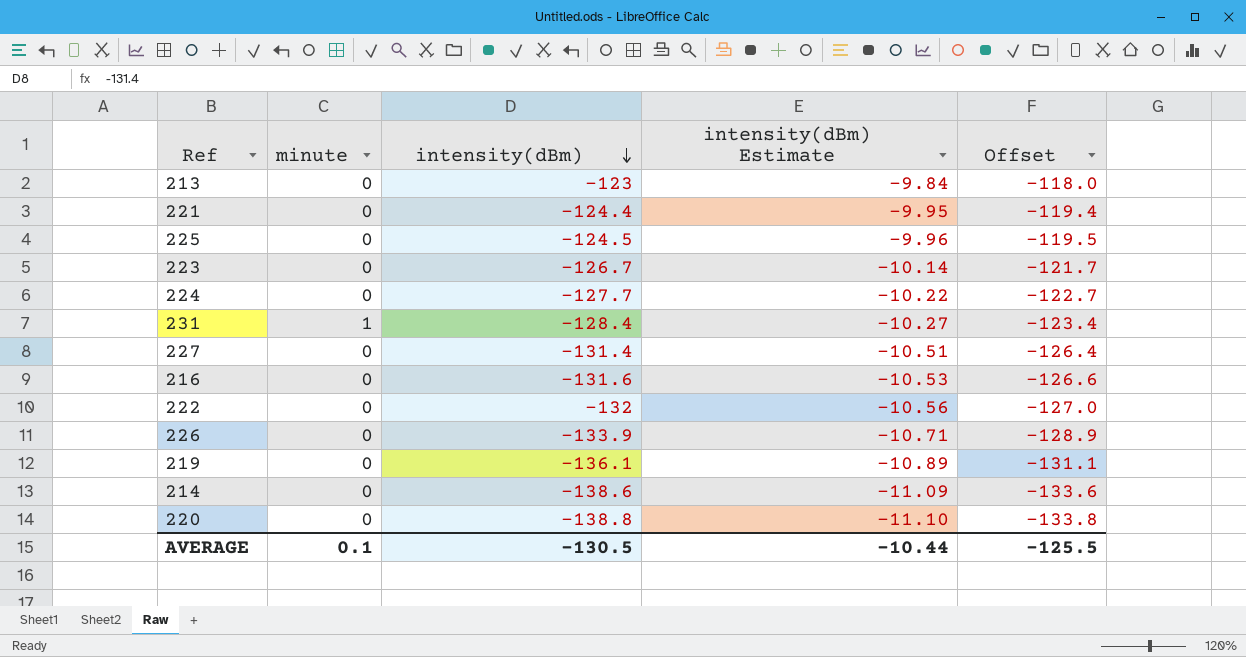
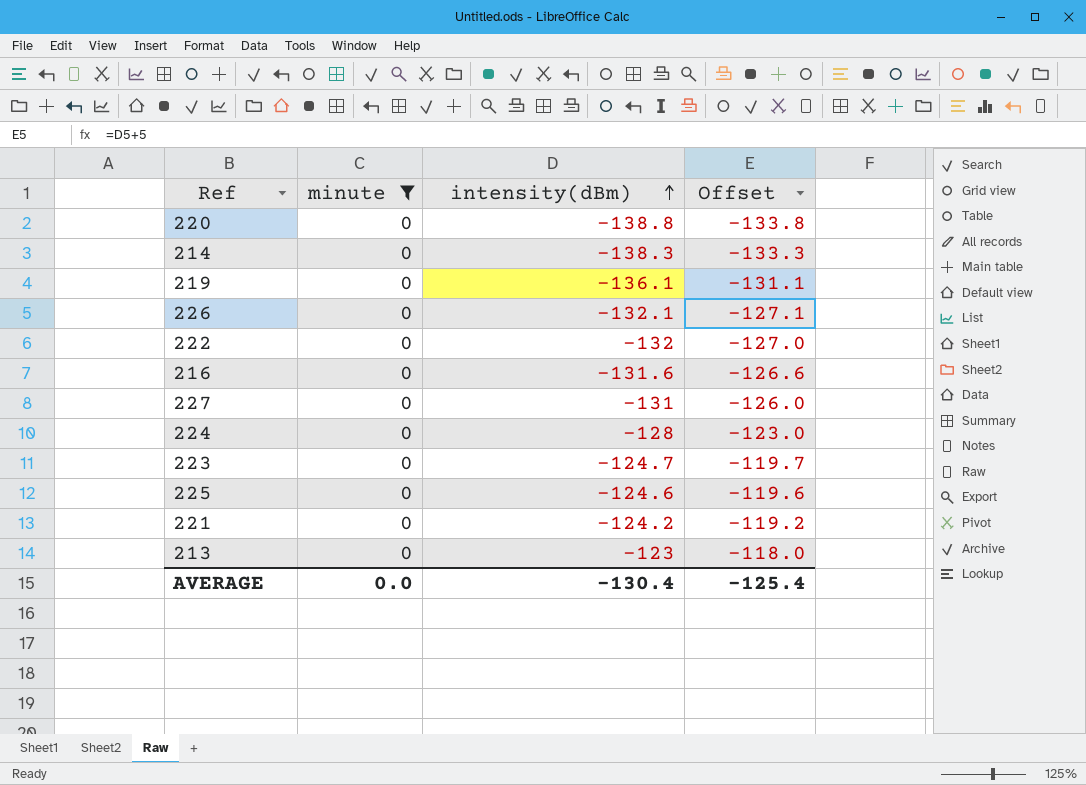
filter: none -> minute = 0
row order: intensity(dBm) descending -> intensity(dBm) ascending
column intensity(dBm) Estimate | formula: [intensity(dBm)] * 0.08 -> none
214 | intensity(dBm): -138.6 -> -138.3
214 | Offset: -133.6 -> -133.3
226 | intensity(dBm): -133.9 -> -132.1
226 | Offset: -128.9 -> -127.1
227 | intensity(dBm): -131.4 -> -131
227 | Offset: -126.4 -> -126.0
224 | intensity(dBm): -127.7 -> -128
224 | Offset: -122.7 -> -123.0
223 | intensity(dBm): -126.7 -> -124.7
223 | Offset: -121.7 -> -119.7
225 | intensity(dBm): -124.5 -> -124.6
225 | Offset: -119.5 -> -119.6
221 | intensity(dBm): -124.4 -> -124.2
221 | Offset: -119.4 -> -119.2
AVERAGE | minute: 0.1 -> 0.0
AVERAGE | intensity(dBm): -130.5 -> -130.4
AVERAGE | Offset: -125.5 -> -125.4

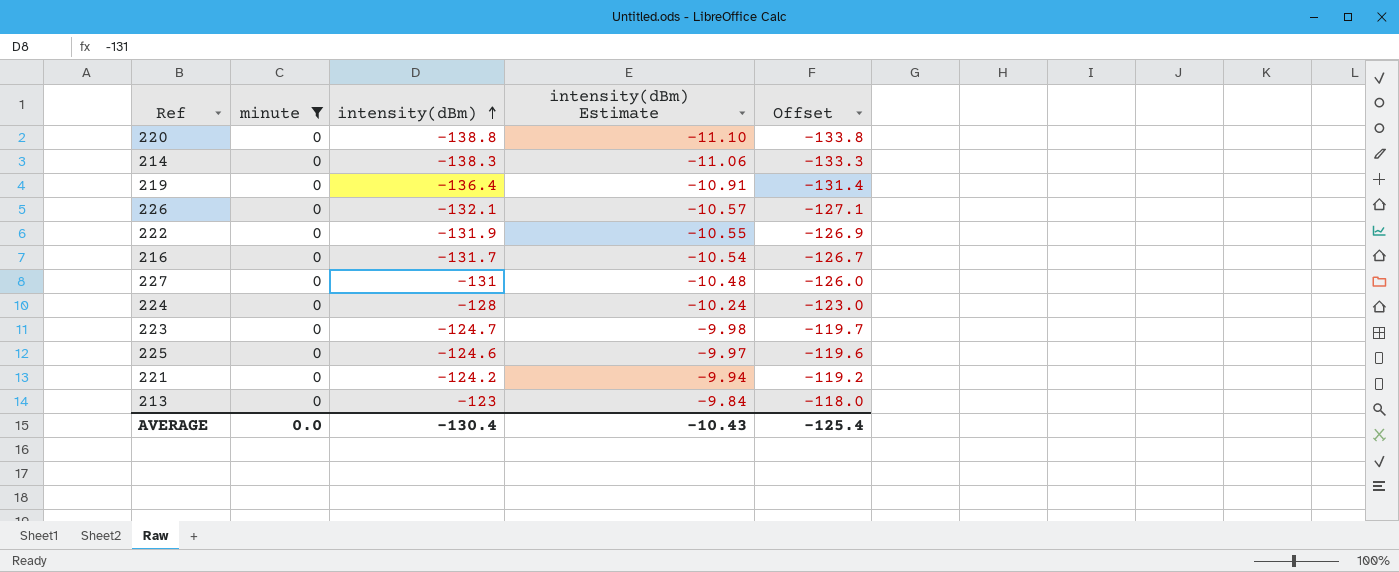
column intensity(dBm) Estimate | formula: none -> [intensity(dBm)] * 0.08
219 | intensity(dBm): -136.1 -> -136.4
219 | Offset: -131.1 -> -131.4
222 | intensity(dBm): -132 -> -131.9
222 | Offset: -127.0 -> -126.9
216 | intensity(dBm): -131.6 -> -131.7
216 | Offset: -126.6 -> -126.7

